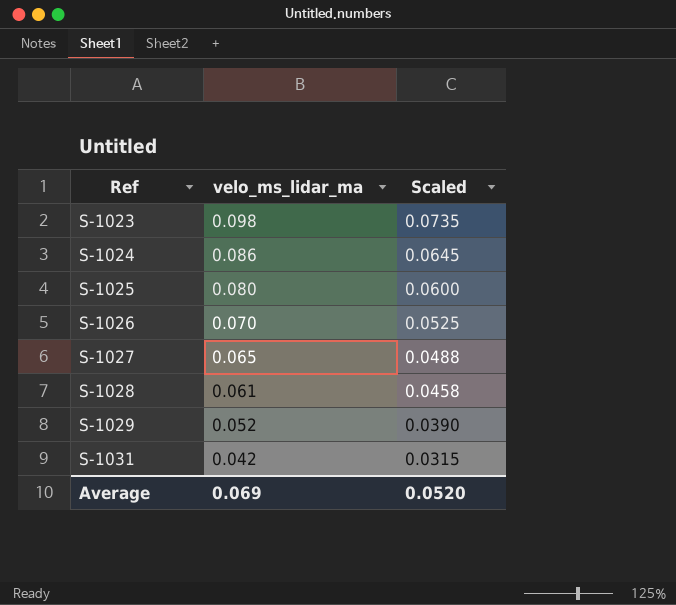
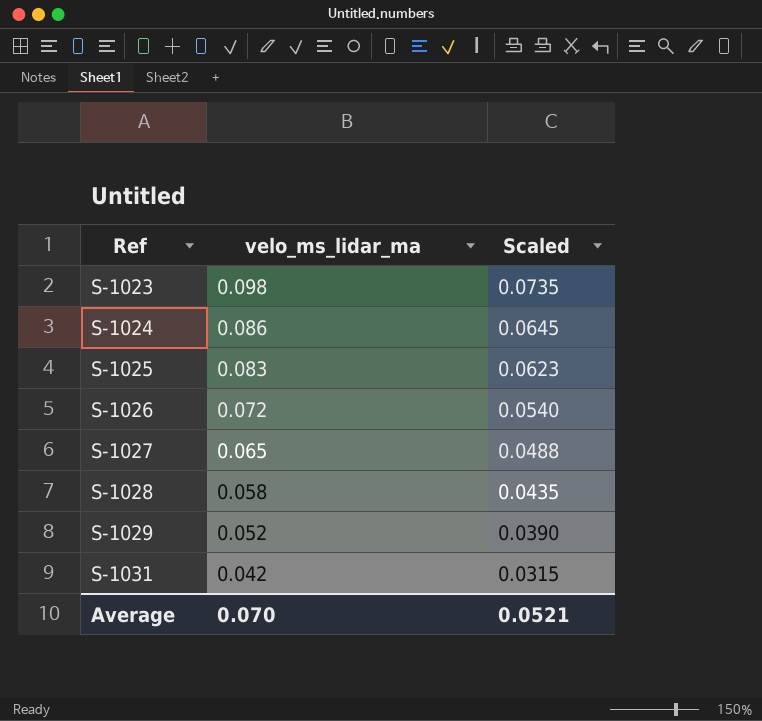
S-1025 | velo_ms_lidar_ma: 0.080 -> 0.083
S-1025 | Scaled: 0.0600 -> 0.0623
S-1026 | velo_ms_lidar_ma: 0.070 -> 0.072
S-1026 | Scaled: 0.0525 -> 0.0540
S-1028 | velo_ms_lidar_ma: 0.061 -> 0.058
S-1028 | Scaled: 0.0458 -> 0.0435
Average | velo_ms_lidar_ma: 0.069 -> 0.070
Average | Scaled: 0.0520 -> 0.0521

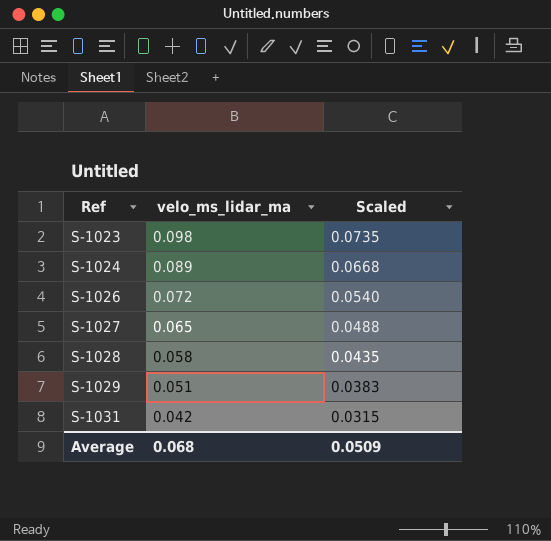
row S-1025: 0.083 | 0.0623 -> none
S-1024 | velo_ms_lidar_ma: 0.086 -> 0.089
S-1024 | Scaled: 0.0645 -> 0.0668
S-1029 | velo_ms_lidar_ma: 0.052 -> 0.051
S-1029 | Scaled: 0.0390 -> 0.0383
Average | velo_ms_lidar_ma: 0.070 -> 0.068
Average | Scaled: 0.0521 -> 0.0509

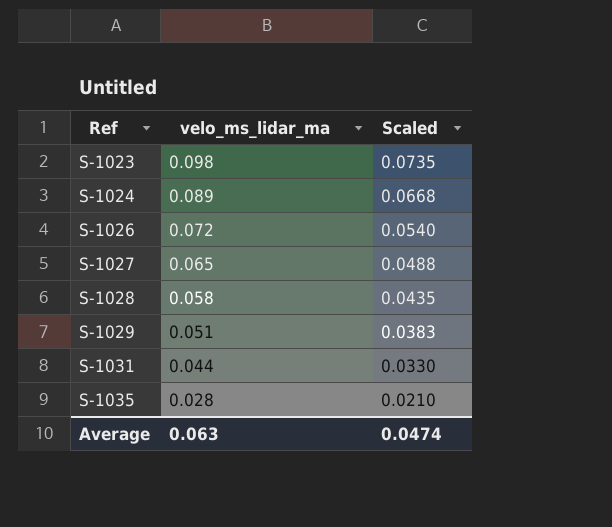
S-1031 | velo_ms_lidar_ma: 0.042 -> 0.044
S-1031 | Scaled: 0.0315 -> 0.0330
row S-1035: none -> 0.028 | 0.0210
Average | velo_ms_lidar_ma: 0.068 -> 0.063
Average | Scaled: 0.0509 -> 0.0474

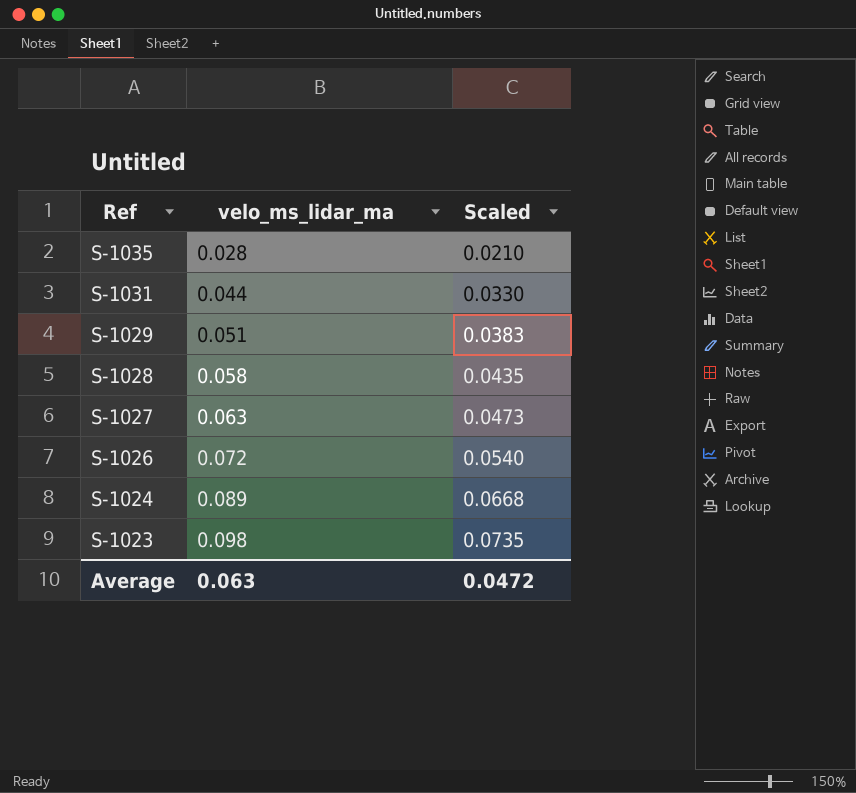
row order: Ref ascending -> Ref descending
S-1027 | velo_ms_lidar_ma: 0.065 -> 0.063
S-1027 | Scaled: 0.0488 -> 0.0473
Average | Scaled: 0.0474 -> 0.0472

